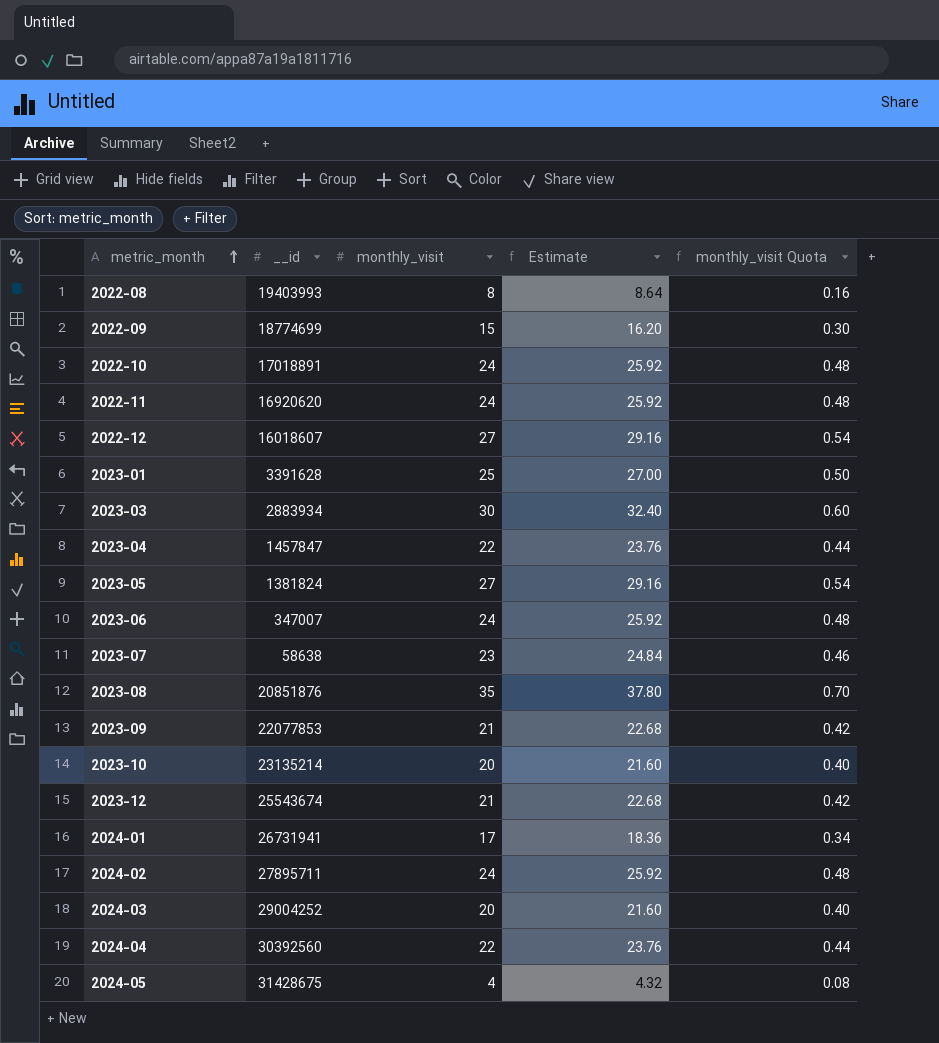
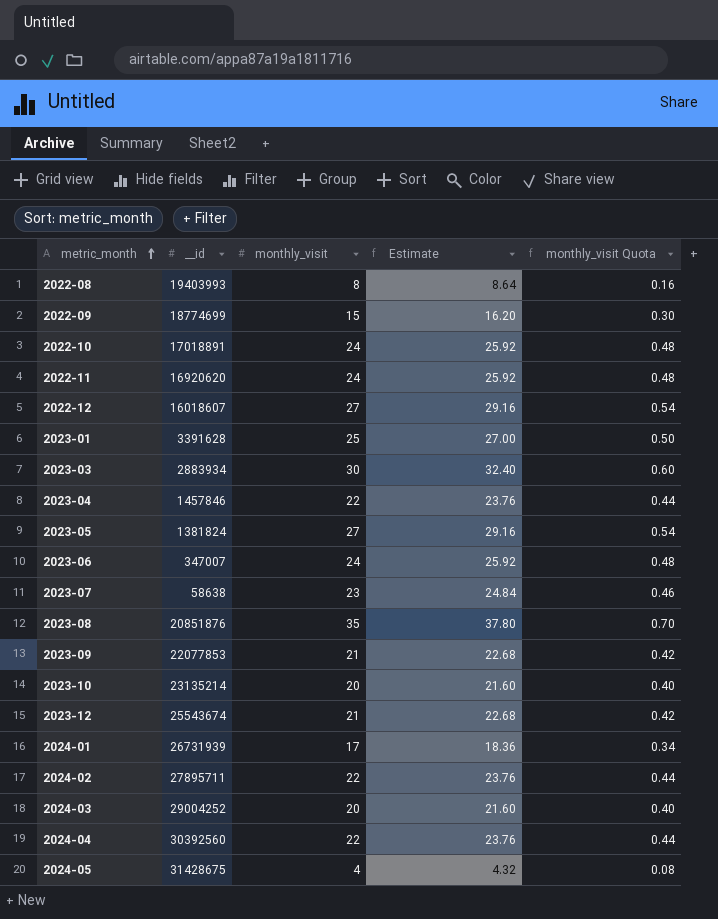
2023-04 | __id: 1457847 -> 1457846
2024-01 | __id: 26731941 -> 26731939
2024-02 | monthly_visit: 24 -> 22
2024-02 | Estimate: 25.92 -> 23.76
2024-02 | monthly_visit Quota: 0.48 -> 0.44

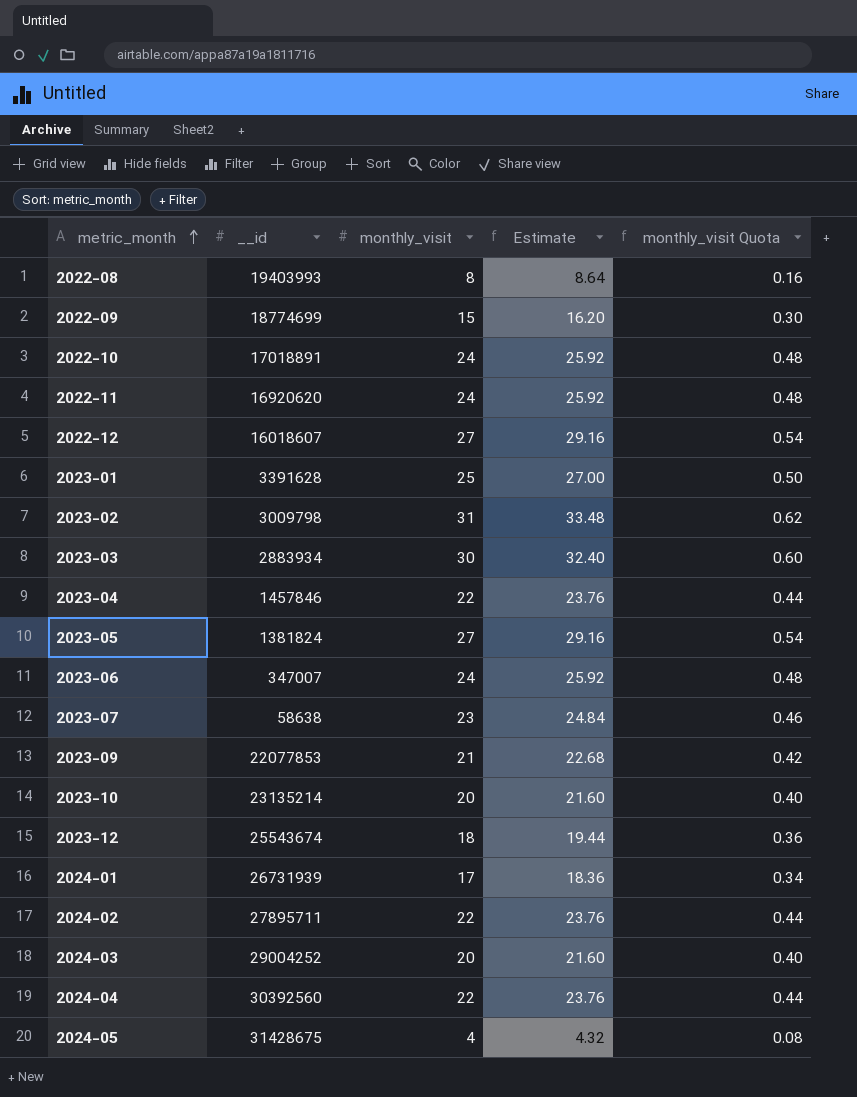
row 2023-08: 20851876 | 35 | 37.80 | 0.70 -> none
row 2023-02: none -> 3009798 | 31 | 33.48 | 0.62
2023-12 | monthly_visit: 21 -> 18
2023-12 | Estimate: 22.68 -> 19.44
2023-12 | monthly_visit Quota: 0.42 -> 0.36

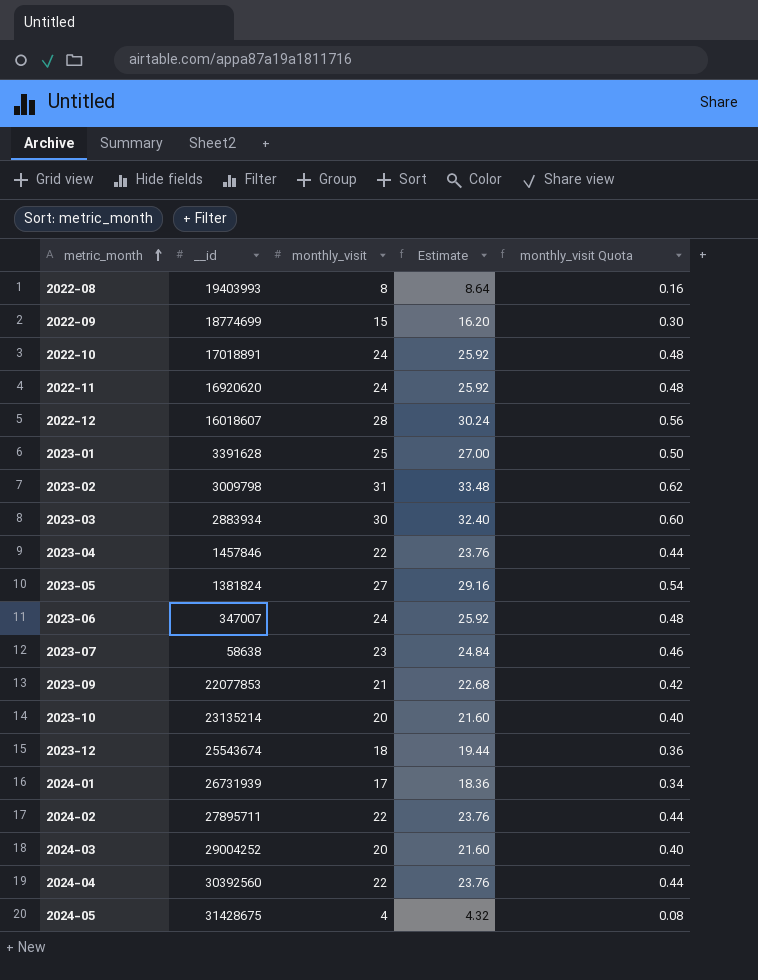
2022-12 | monthly_visit: 27 -> 28
2022-12 | Estimate: 29.16 -> 30.24
2022-12 | monthly_visit Quota: 0.54 -> 0.56

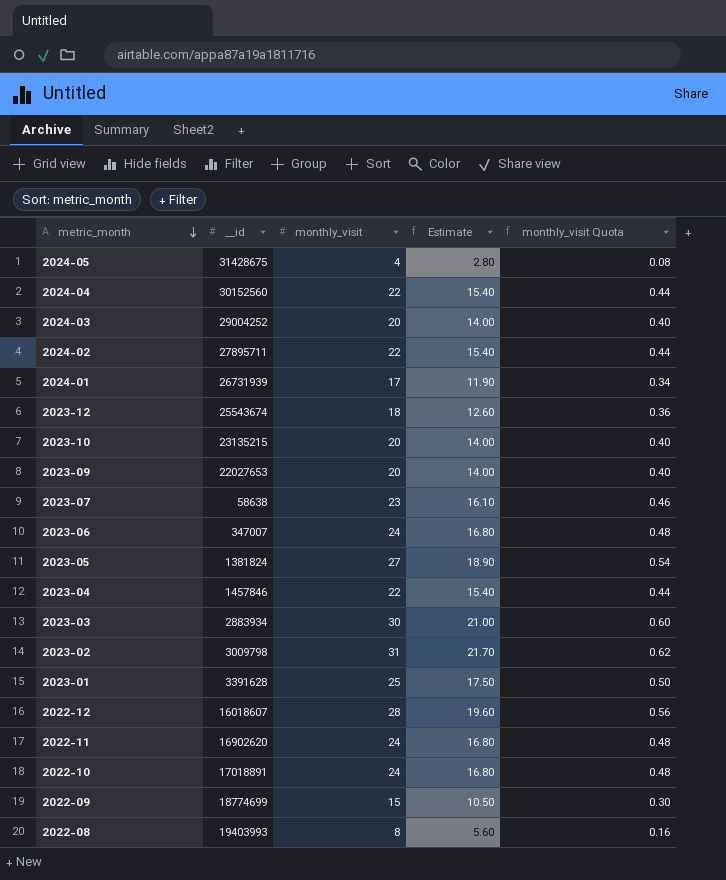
row order: metric_month ascending -> metric_month descending
column Estimate | formula: [monthly_visit] * 1.08 -> [monthly_visit] * 0.7
2024-04 | __id: 30392560 -> 30152560
2023-10 | __id: 23135214 -> 23135215
2023-09 | __id: 22077853 -> 22027653
2023-09 | monthly_visit: 21 -> 20
2023-09 | monthly_visit Quota: 0.42 -> 0.40
2022-11 | __id: 16920620 -> 16902620

